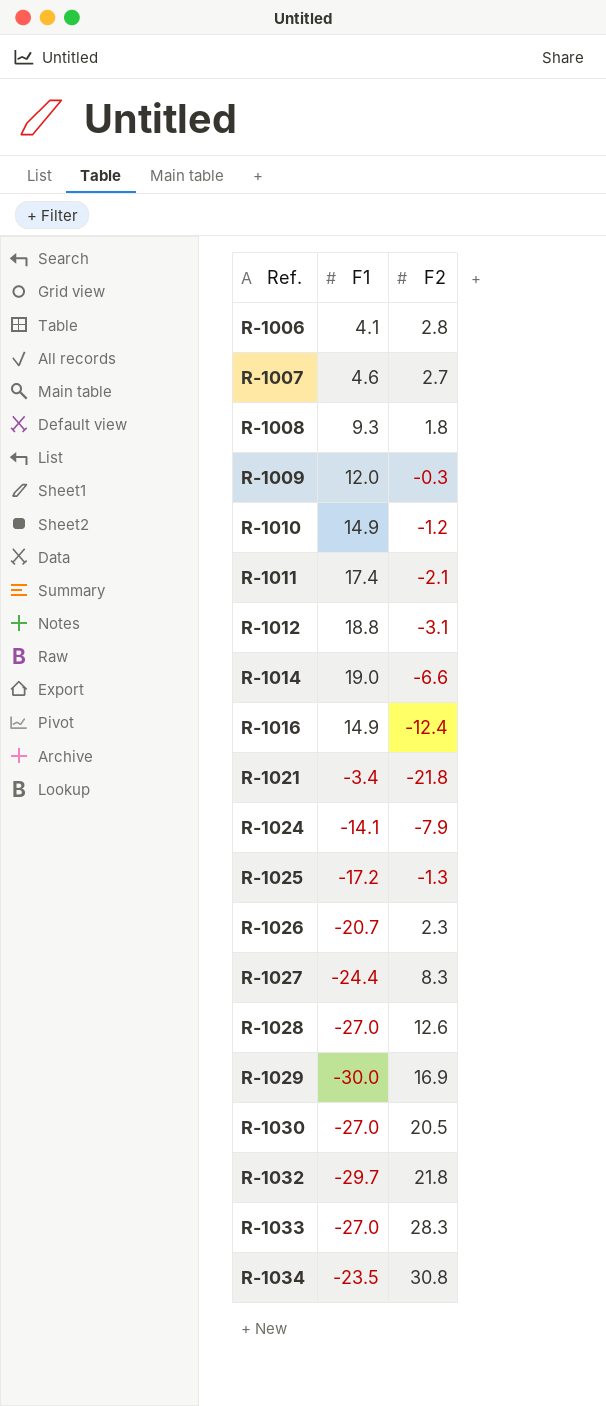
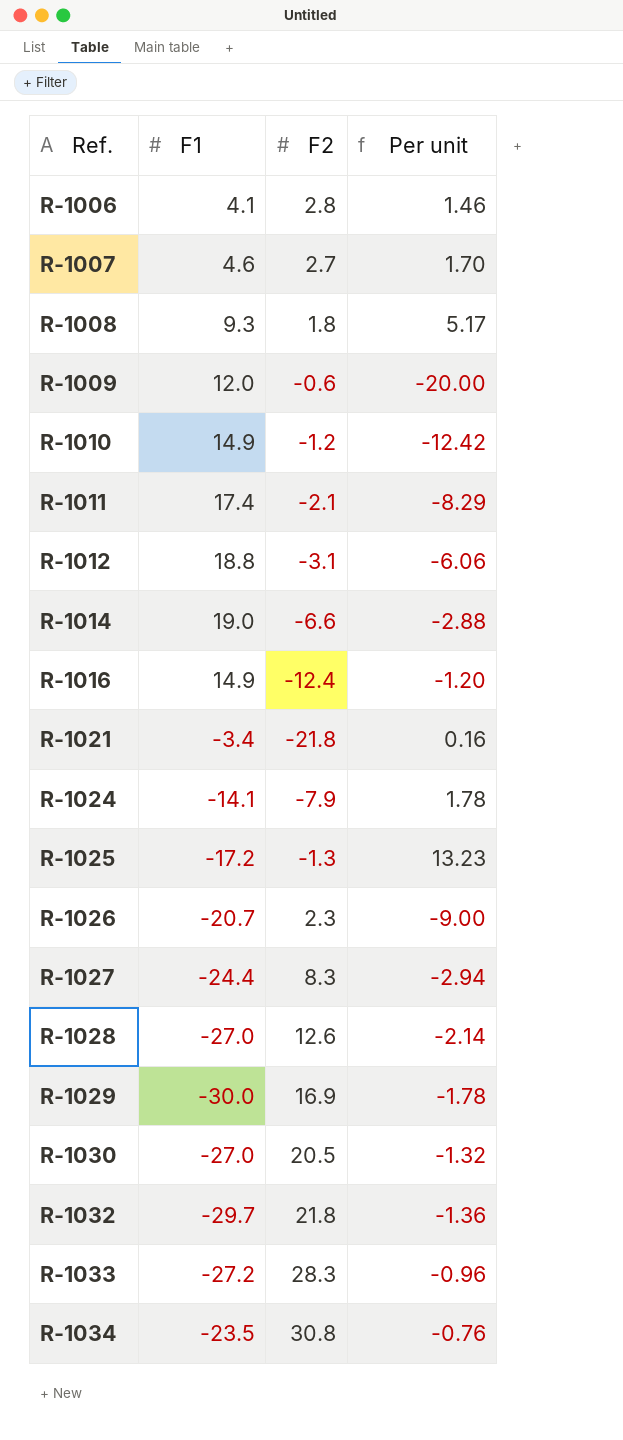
column Per unit | formula: none -> [F1] / [F2]
R-1009 | F2: -0.3 -> -0.6
R-1033 | F1: -27.0 -> -27.2

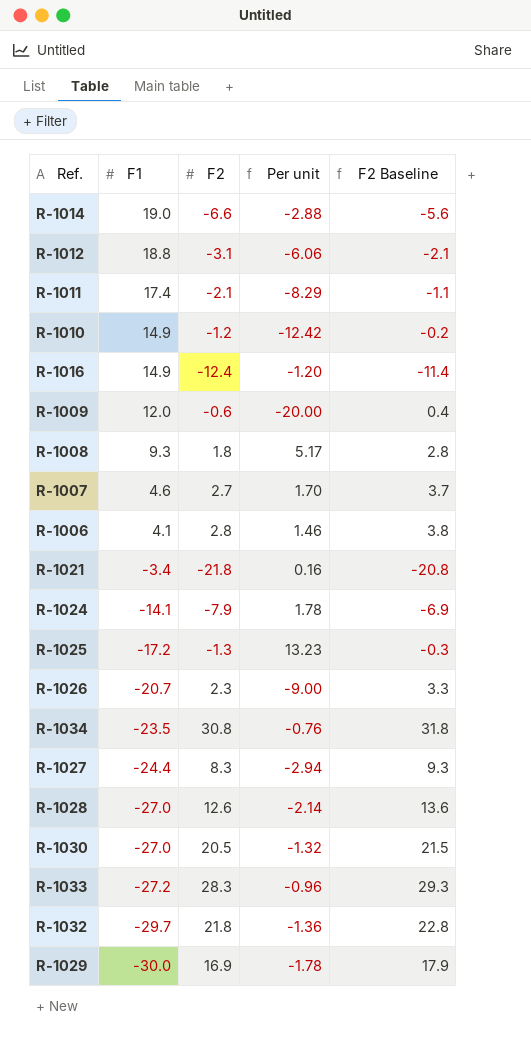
row order: Ref. ascending -> F1 descending
column F2 Baseline | formula: none -> [F2] + 1

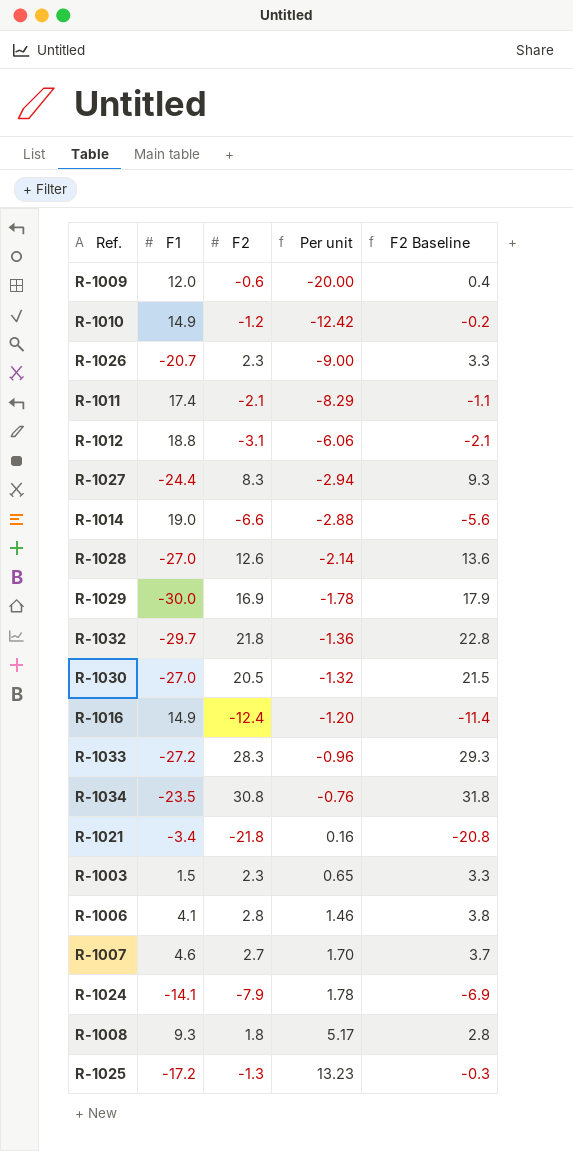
row order: F1 descending -> Per unit ascending
row R-1003: none -> 1.5 | 2.3 | 0.65 | 3.3

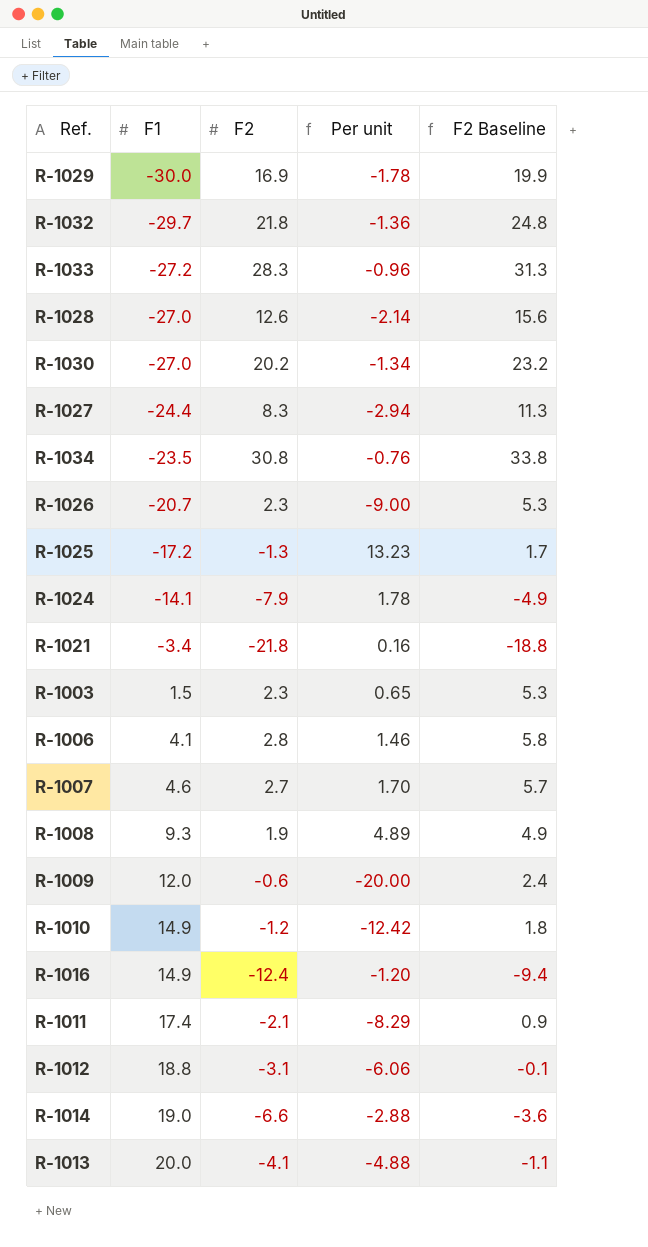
row order: Per unit ascending -> F1 ascending
column F2 Baseline | formula: [F2] + 1 -> [F2] + 3
R-1030 | F2: 20.5 -> 20.2
R-1030 | Per unit: -1.32 -> -1.34
R-1008 | F2: 1.8 -> 1.9
R-1008 | Per unit: 5.17 -> 4.89
row R-1013: none -> 20.0 | -4.1 | -4.88 | -1.1

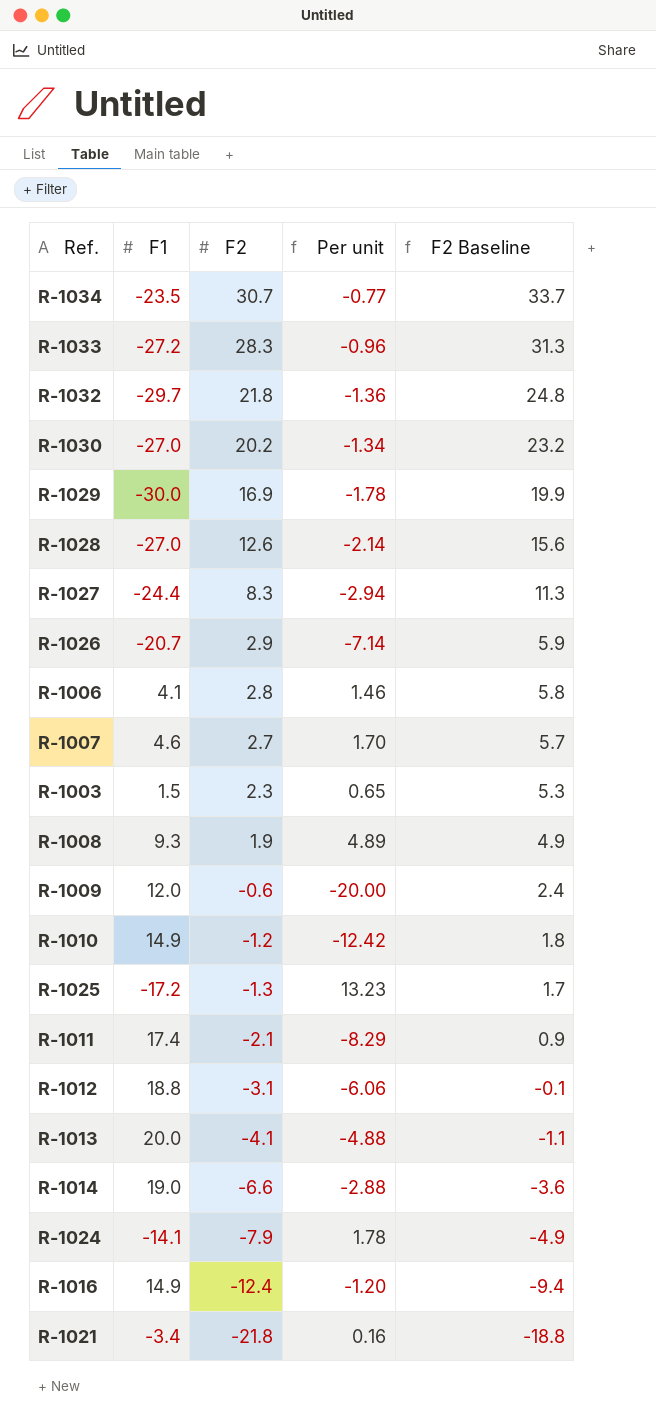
row order: F1 ascending -> F2 descending
R-1034 | F2: 30.8 -> 30.7
R-1034 | Per unit: -0.76 -> -0.77
R-1034 | F2 Baseline: 33.8 -> 33.7
R-1026 | F2: 2.3 -> 2.9
R-1026 | Per unit: -9.00 -> -7.14
R-1026 | F2 Baseline: 5.3 -> 5.9

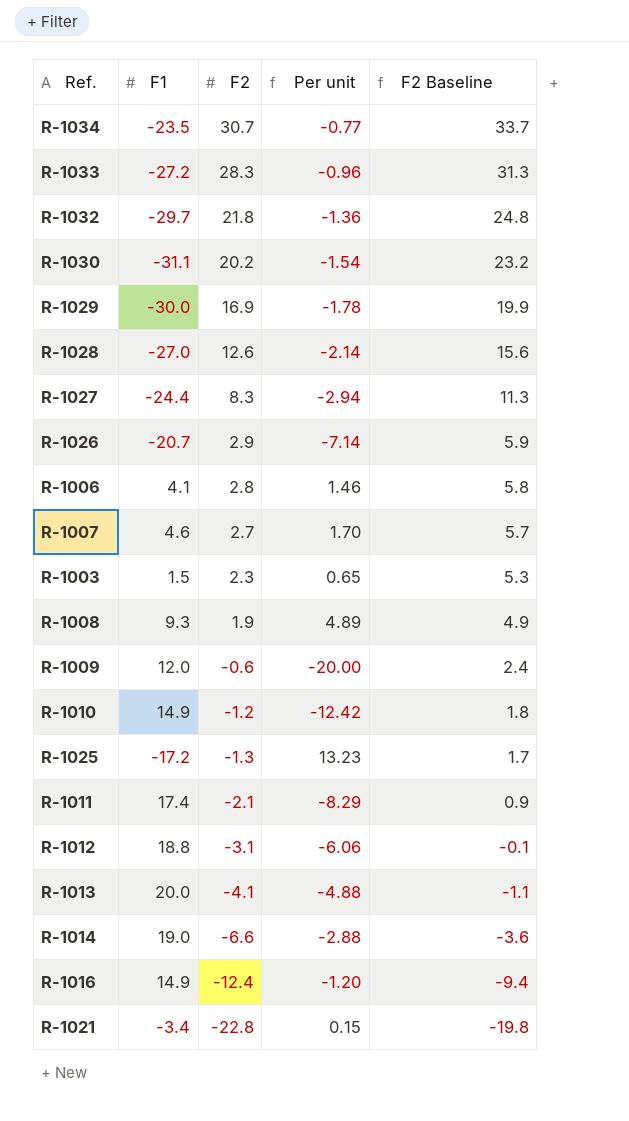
row R-1024: -14.1 | -7.9 | 1.78 | -4.9 -> none
R-1030 | F1: -27.0 -> -31.1
R-1030 | Per unit: -1.34 -> -1.54
R-1021 | F2: -21.8 -> -22.8
R-1021 | Per unit: 0.16 -> 0.15
R-1021 | F2 Baseline: -18.8 -> -19.8

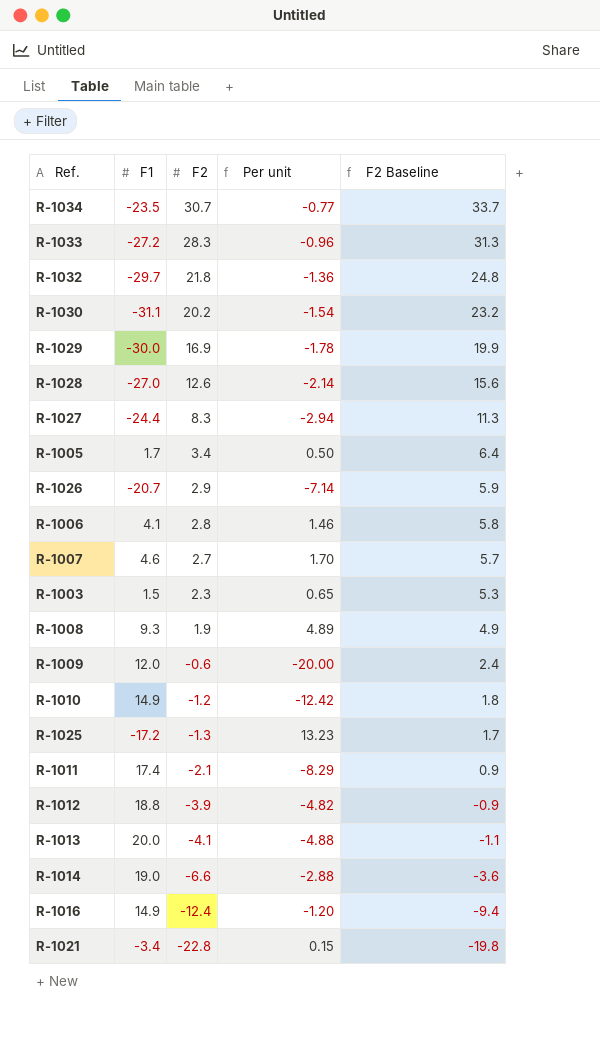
row R-1005: none -> 1.7 | 3.4 | 0.50 | 6.4
R-1012 | F2: -3.1 -> -3.9
R-1012 | Per unit: -6.06 -> -4.82
R-1012 | F2 Baseline: -0.1 -> -0.9

